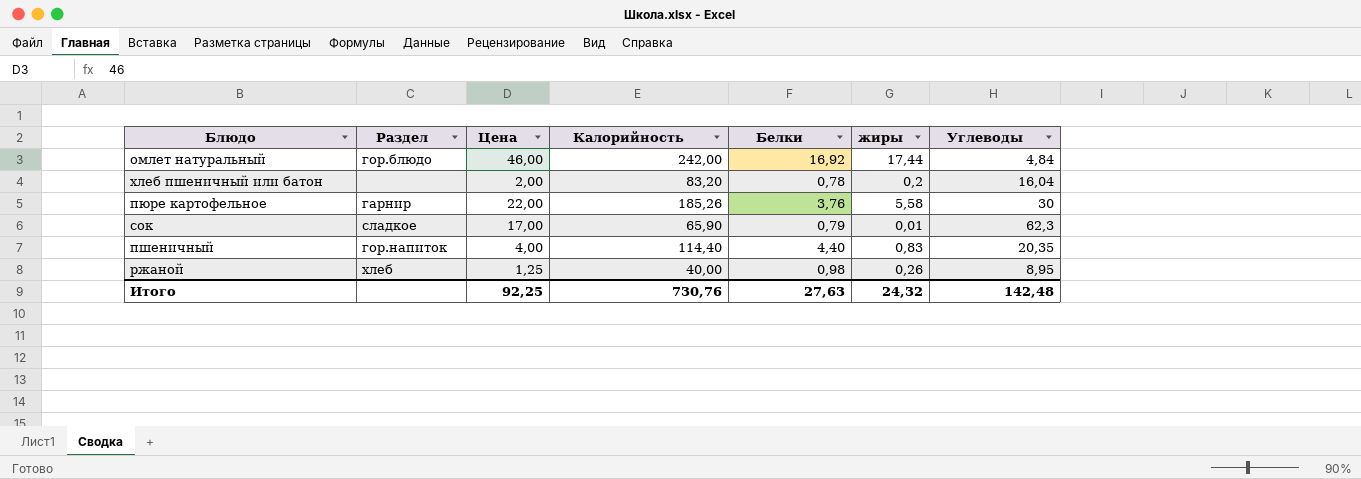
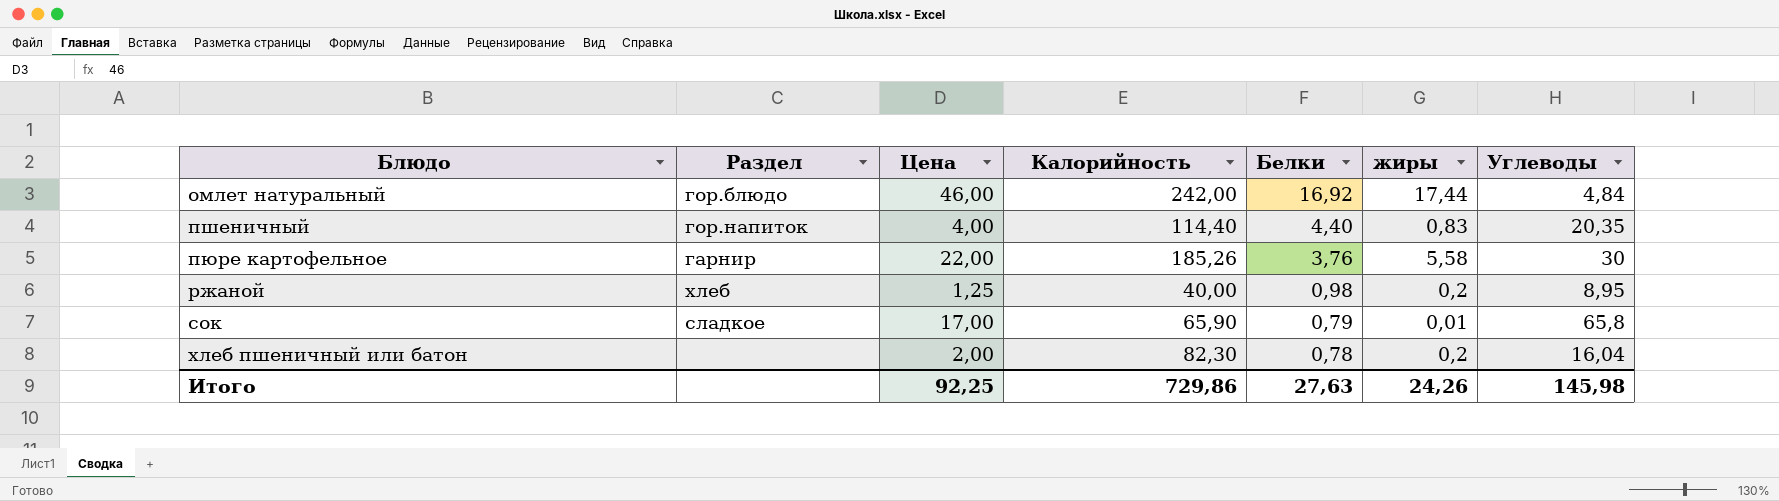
row order: none -> Блюдо ascending
ржаной | жиры: 0,26 -> 0,2
сок | Углеводы: 62,3 -> 65,8
хлеб пшеничный или батон | Калорийность: 83,20 -> 82,30
Итого | Калорийность: 730,76 -> 729,86
Итого | жиры: 24,32 -> 24,26
Итого | Углеводы: 142,48 -> 145,98

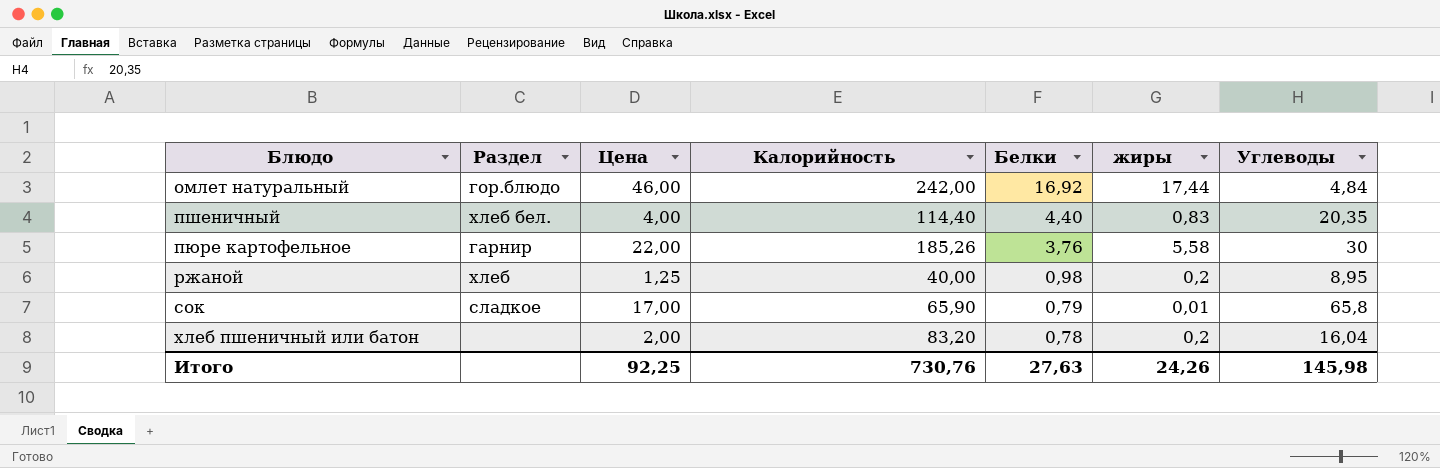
пшеничный | Раздел: гор.напиток -> хлеб бел.
хлеб пшеничный или батон | Калорийность: 82,30 -> 83,20
Итого | Калорийность: 729,86 -> 730,76

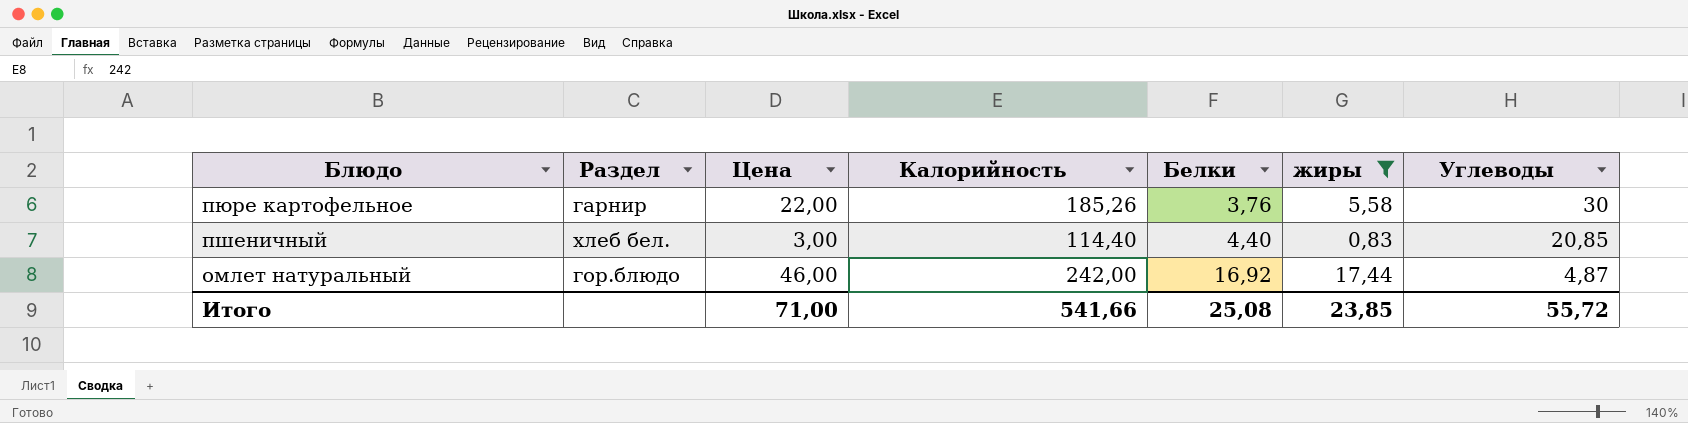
filter: none -> жиры >= 0,83
row order: Блюдо ascending -> Блюдо descending
пшеничный | Цена: 4,00 -> 3,00
пшеничный | Углеводы: 20,35 -> 20,85
омлет натуральный | Углеводы: 4,84 -> 4,87
Итого | Цена: 92,25 -> 71,00
Итого | Калорийность: 730,76 -> 541,66
Итого | Белки: 27,63 -> 25,08
Итого | жиры: 24,26 -> 23,85
Итого | Углеводы: 145,98 -> 55,72

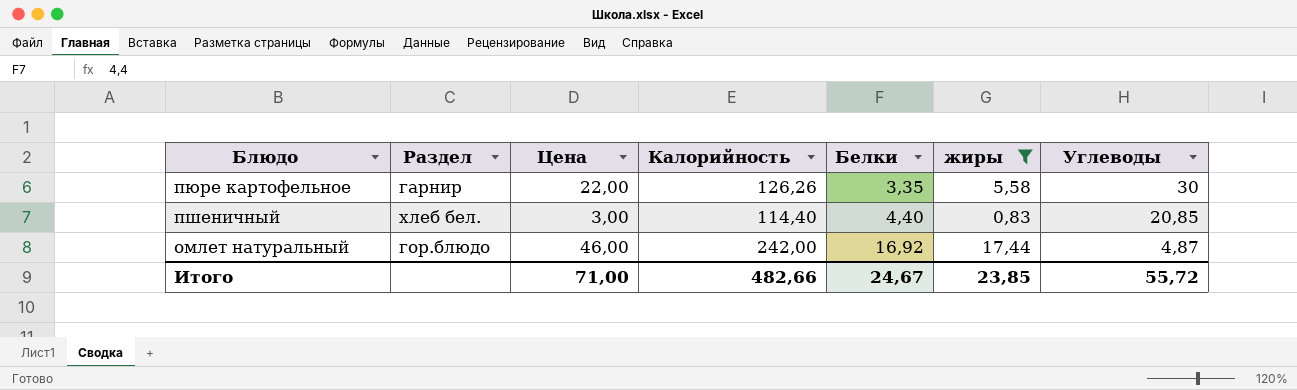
пюре картофельное | Калорийность: 185,26 -> 126,26
пюре картофельное | Белки: 3,76 -> 3,35
Итого | Калорийность: 541,66 -> 482,66
Итого | Белки: 25,08 -> 24,67

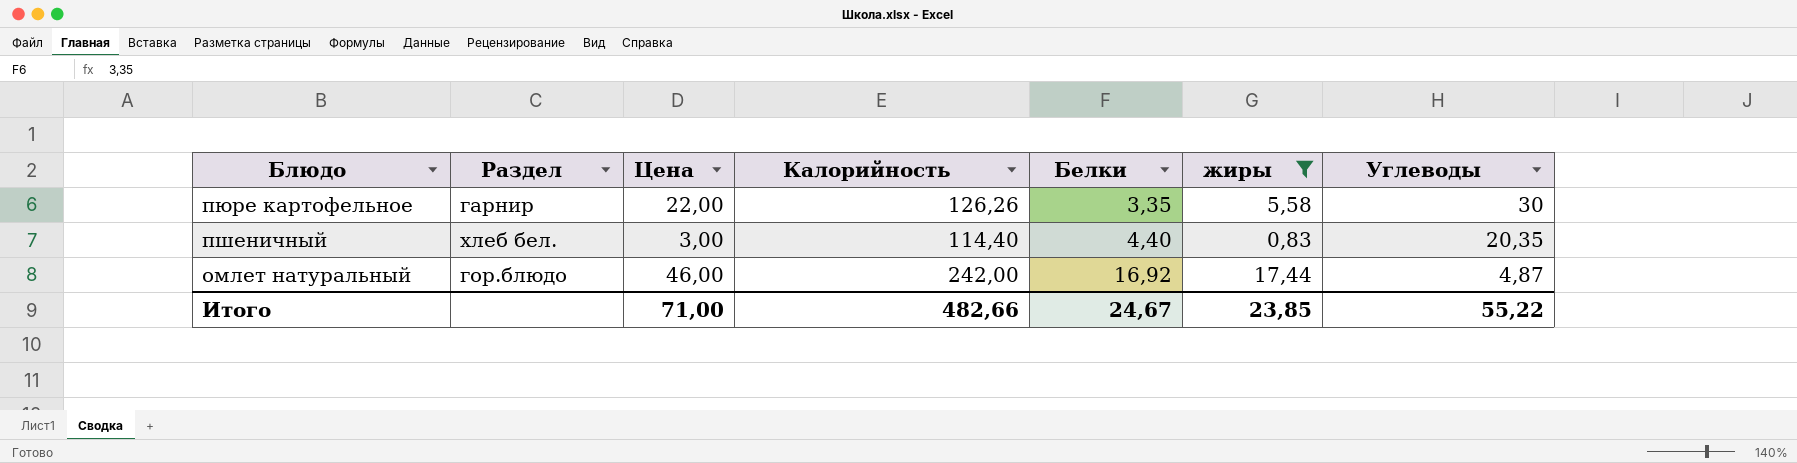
пшеничный | Углеводы: 20,85 -> 20,35
Итого | Углеводы: 55,72 -> 55,22

